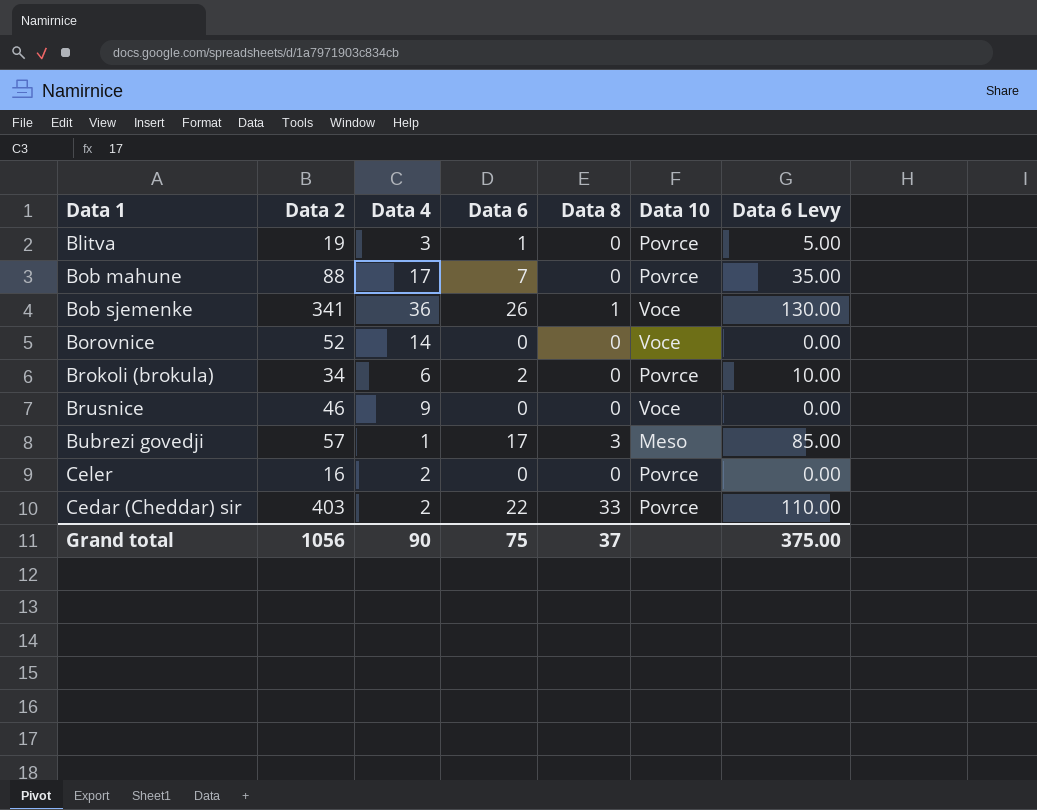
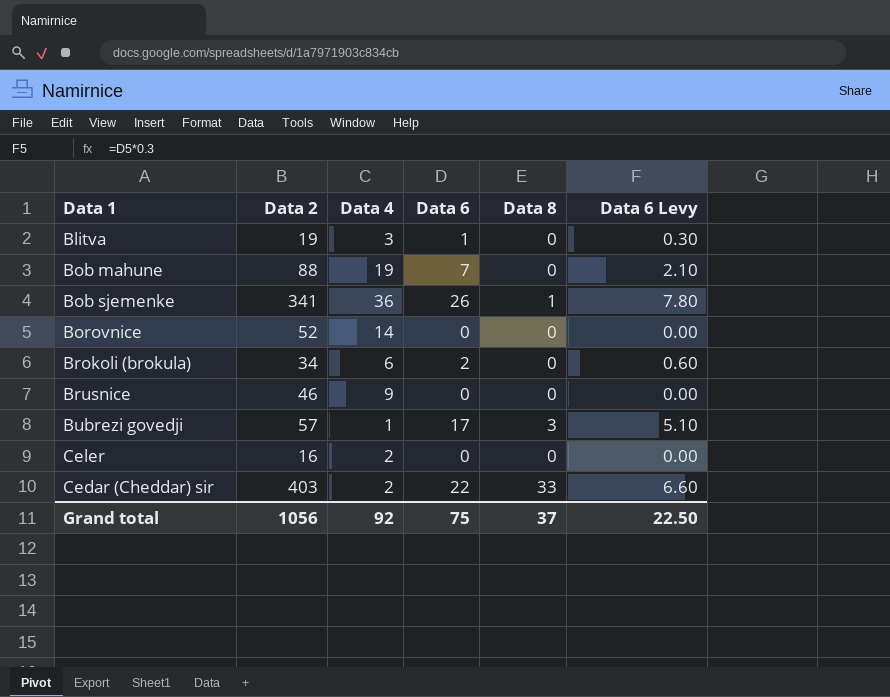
column Data 10 | position: 6 -> none
column Data 6 Levy | formula: [Data 6] * 5 -> [Data 6] * 0.3
Bob mahune | Data 4: 17 -> 19
Grand total | Data 4: 90 -> 92
Grand total | Data 6 Levy: 375.00 -> 22.50

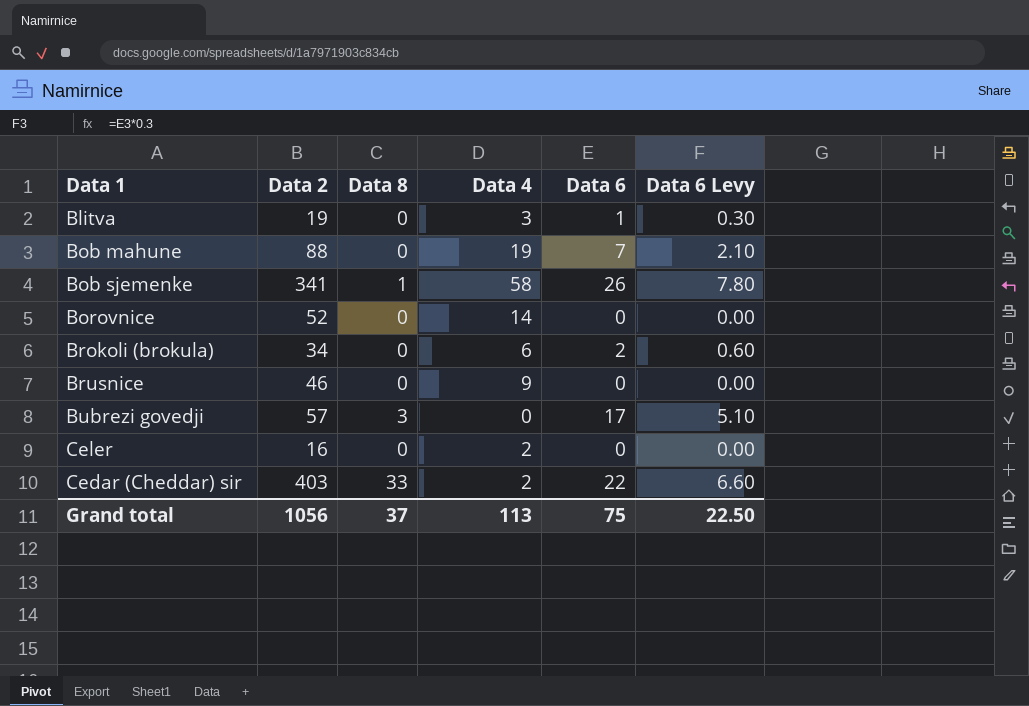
column Data 8 | position: 5 -> 3
Bob sjemenke | Data 4: 36 -> 58
Bubrezi govedji | Data 4: 1 -> 0
Grand total | Data 4: 92 -> 113

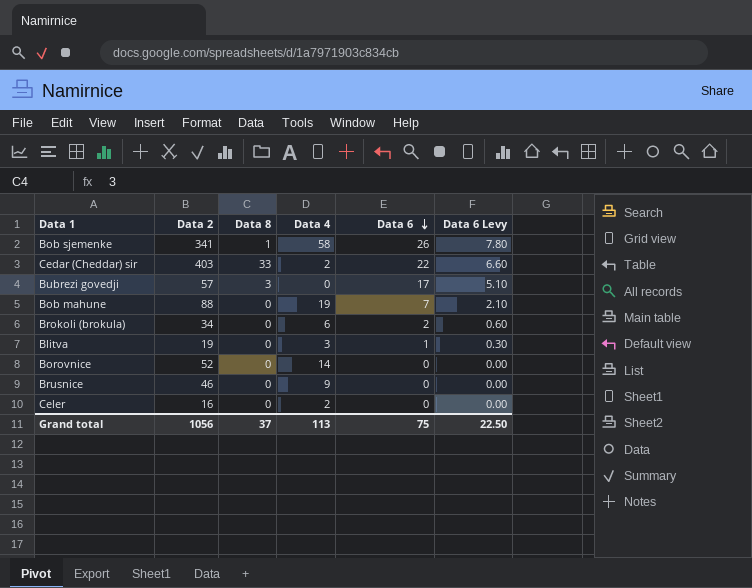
row order: none -> Data 6 descending

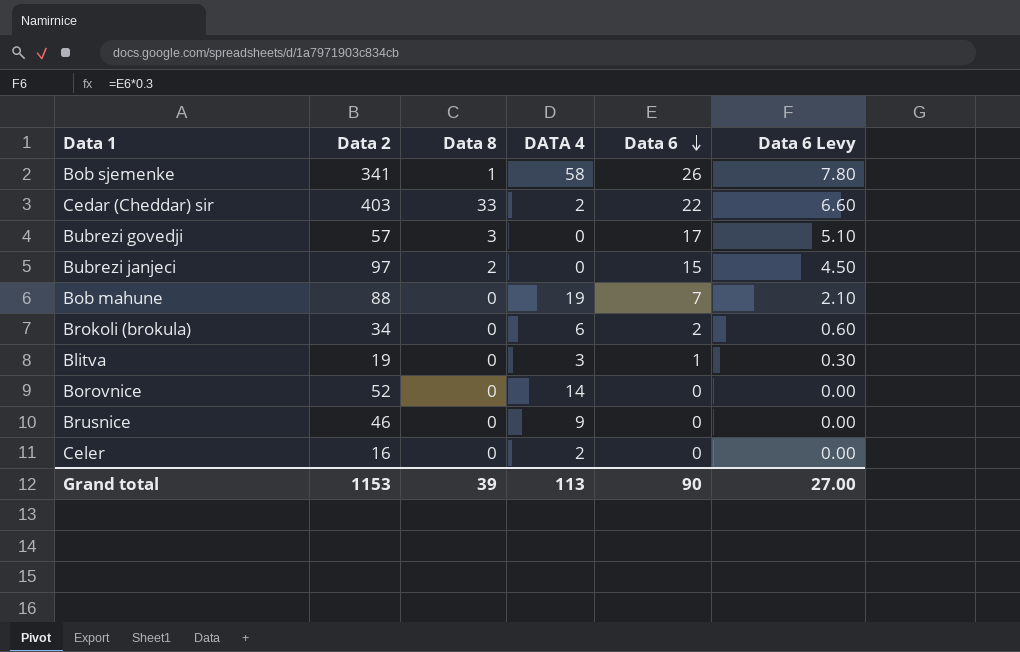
column name: Data 4 -> DATA 4
row Bubrezi janjeci: none -> 97 | 2 | 0 | 15 | 4.50
Grand total | Data 2: 1056 -> 1153
Grand total | Data 8: 37 -> 39
Grand total | Data 6: 75 -> 90
Grand total | Data 6 Levy: 22.50 -> 27.00

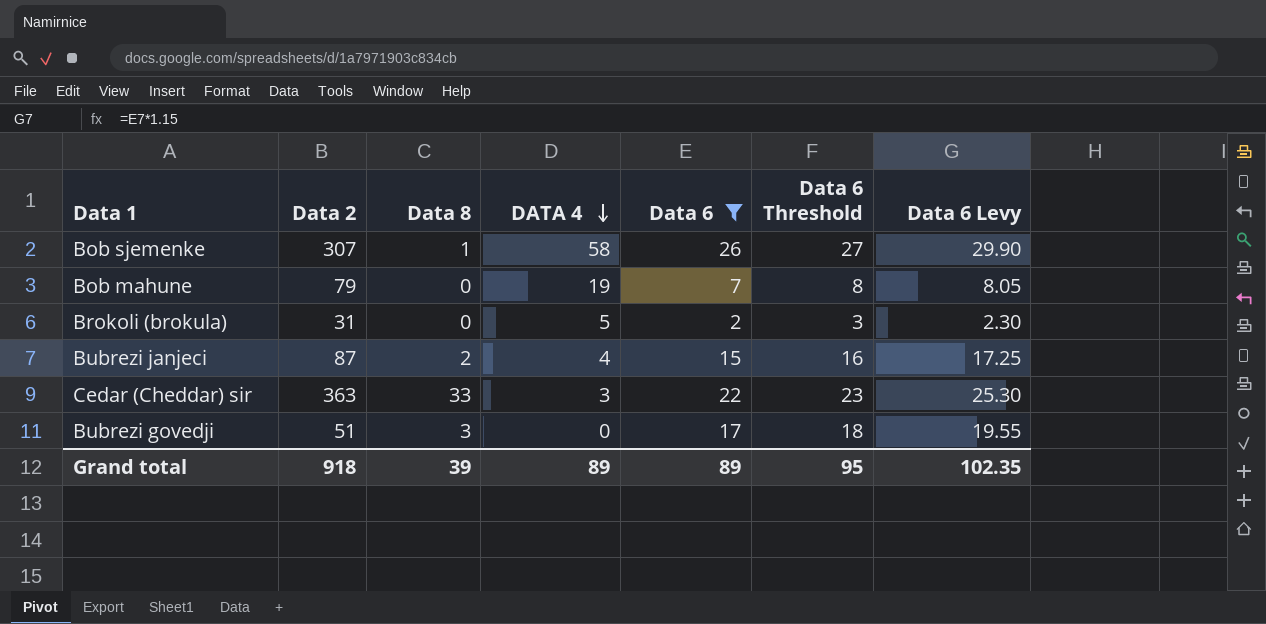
filter: none -> Data 6 >= 2
row order: Data 6 descending -> DATA 4 descending
column Data 6 Threshold | formula: none -> [Data 6] + 1
column Data 6 Levy | formula: [Data 6] * 0.3 -> [Data 6] * 1.15
Bob sjemenke | Data 2: 341 -> 307
Bob mahune | Data 2: 88 -> 79
Brokoli (brokula) | Data 2: 34 -> 31
Brokoli (brokula) | DATA 4: 6 -> 5
Bubrezi janjeci | Data 2: 97 -> 87
Bubrezi janjeci | DATA 4: 0 -> 4
Cedar (Cheddar) sir | Data 2: 403 -> 363
Cedar (Cheddar) sir | DATA 4: 2 -> 3
Bubrezi govedji | Data 2: 57 -> 51
Grand total | Data 2: 1153 -> 918
Grand total | DATA 4: 113 -> 89
Grand total | Data 6: 90 -> 89
Grand total | Data 6 Levy: 27.00 -> 102.35

